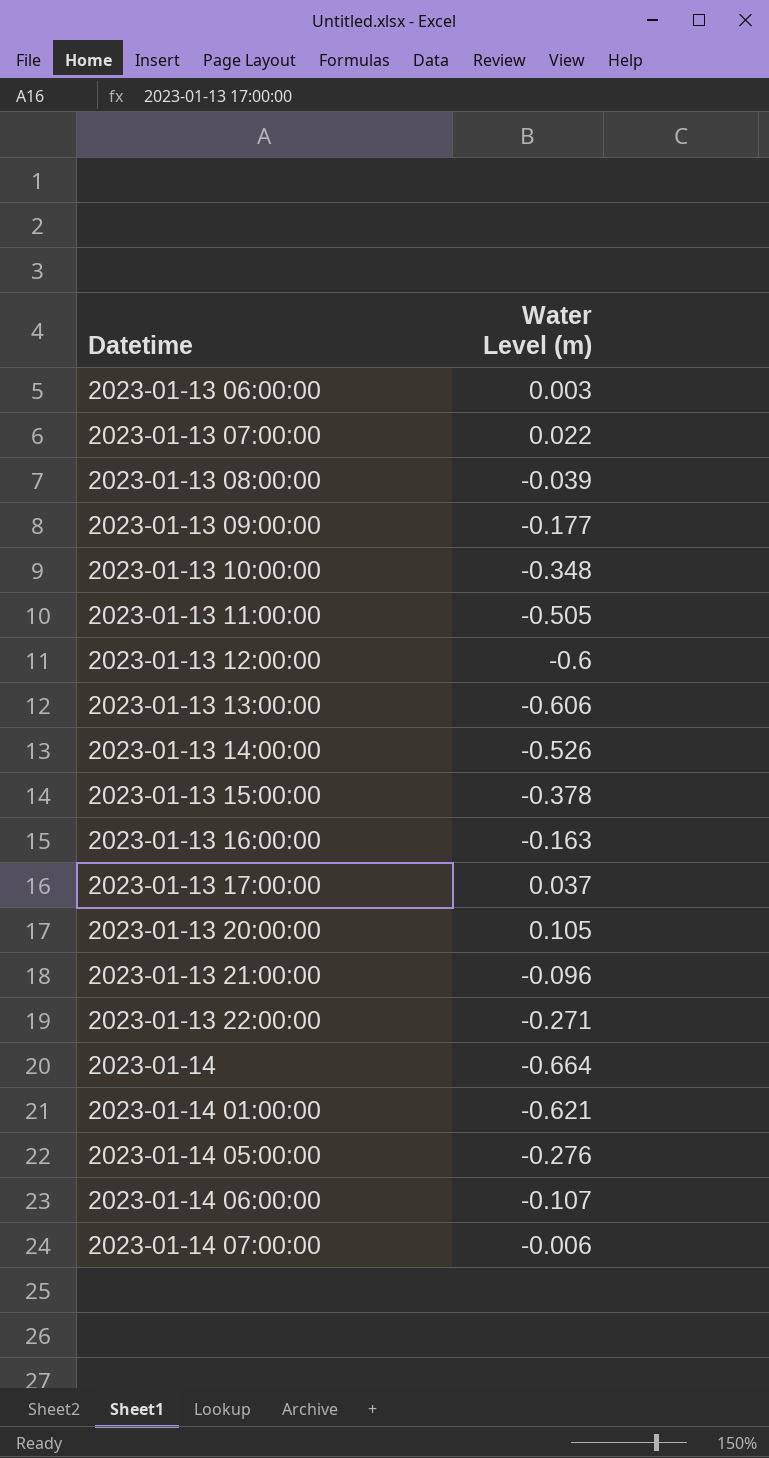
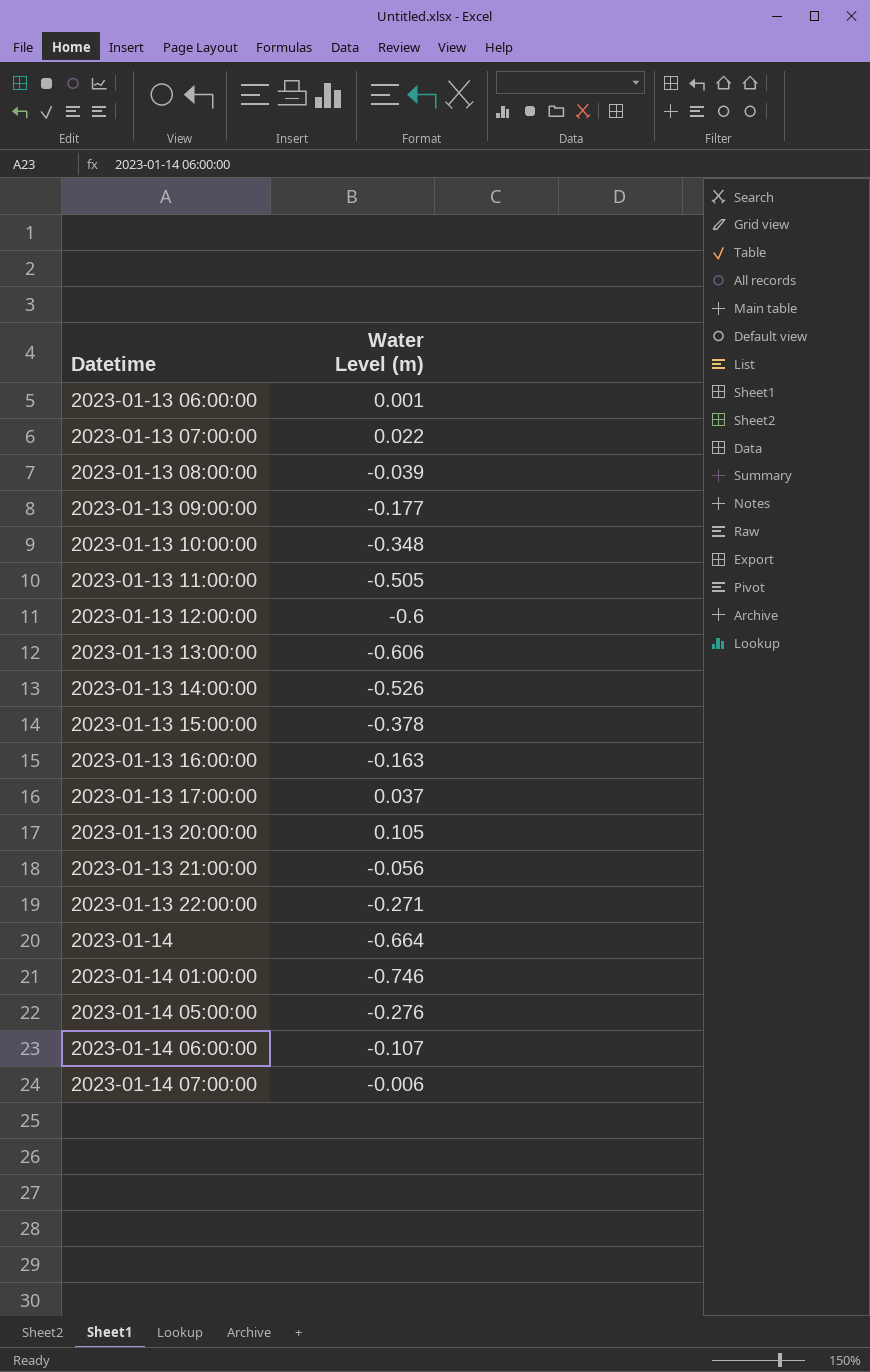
2023-01-13 06:00:00 | Water Level (m): 0.003 -> 0.001
2023-01-13 21:00:00 | Water Level (m): -0.096 -> -0.056
2023-01-14 01:00:00 | Water Level (m): -0.621 -> -0.746

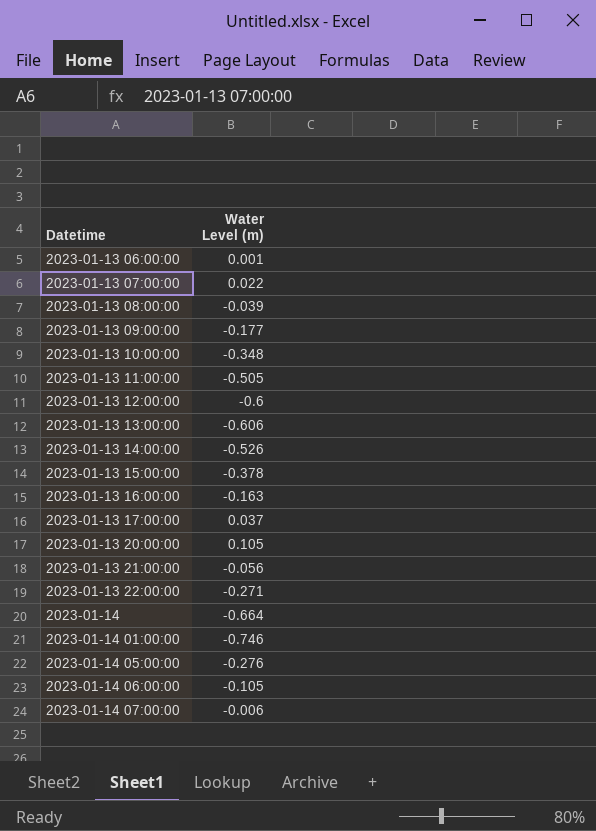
2023-01-14 06:00:00 | Water Level (m): -0.107 -> -0.105

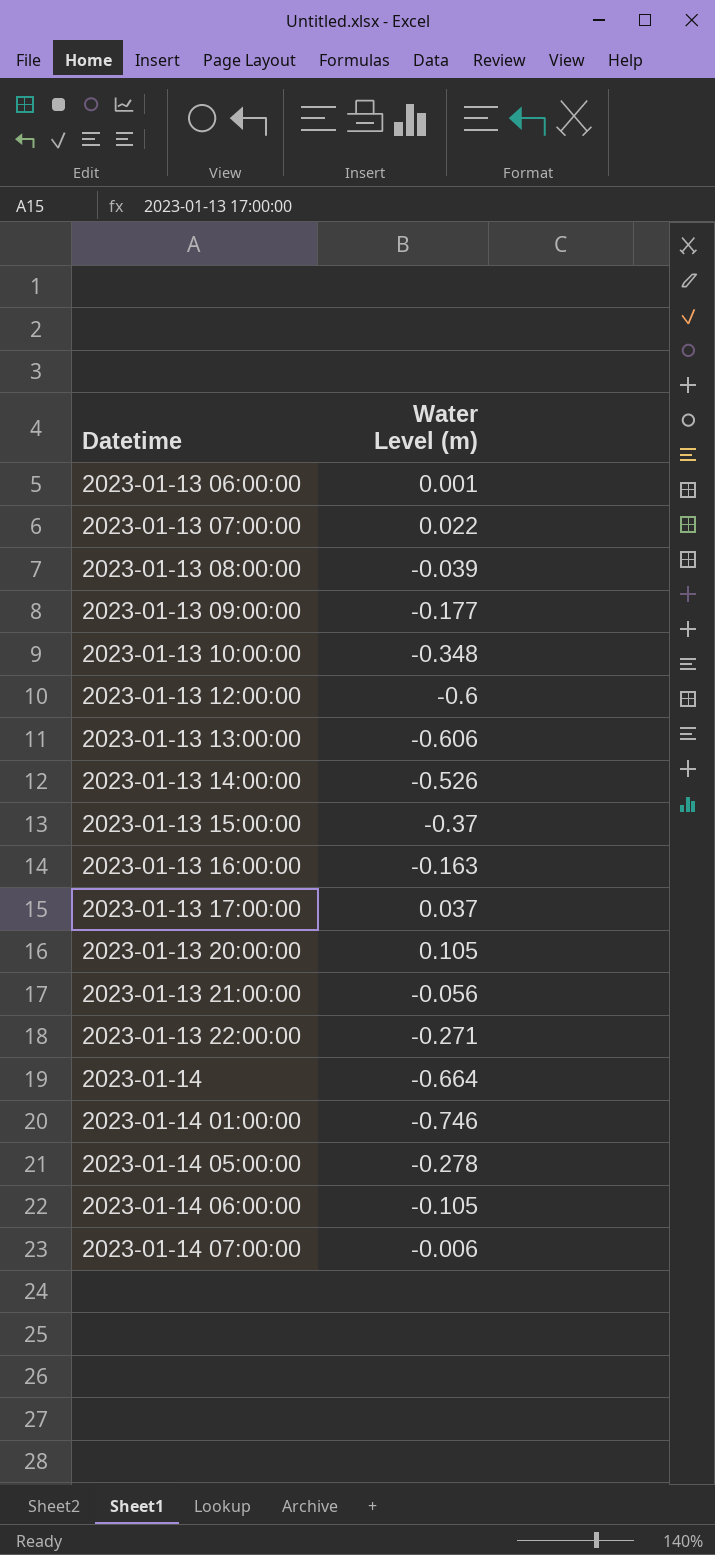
row 2023-01-13 11:00:00: -0.505 -> none
2023-01-13 15:00:00 | Water Level (m): -0.378 -> -0.37
2023-01-14 05:00:00 | Water Level (m): -0.276 -> -0.278

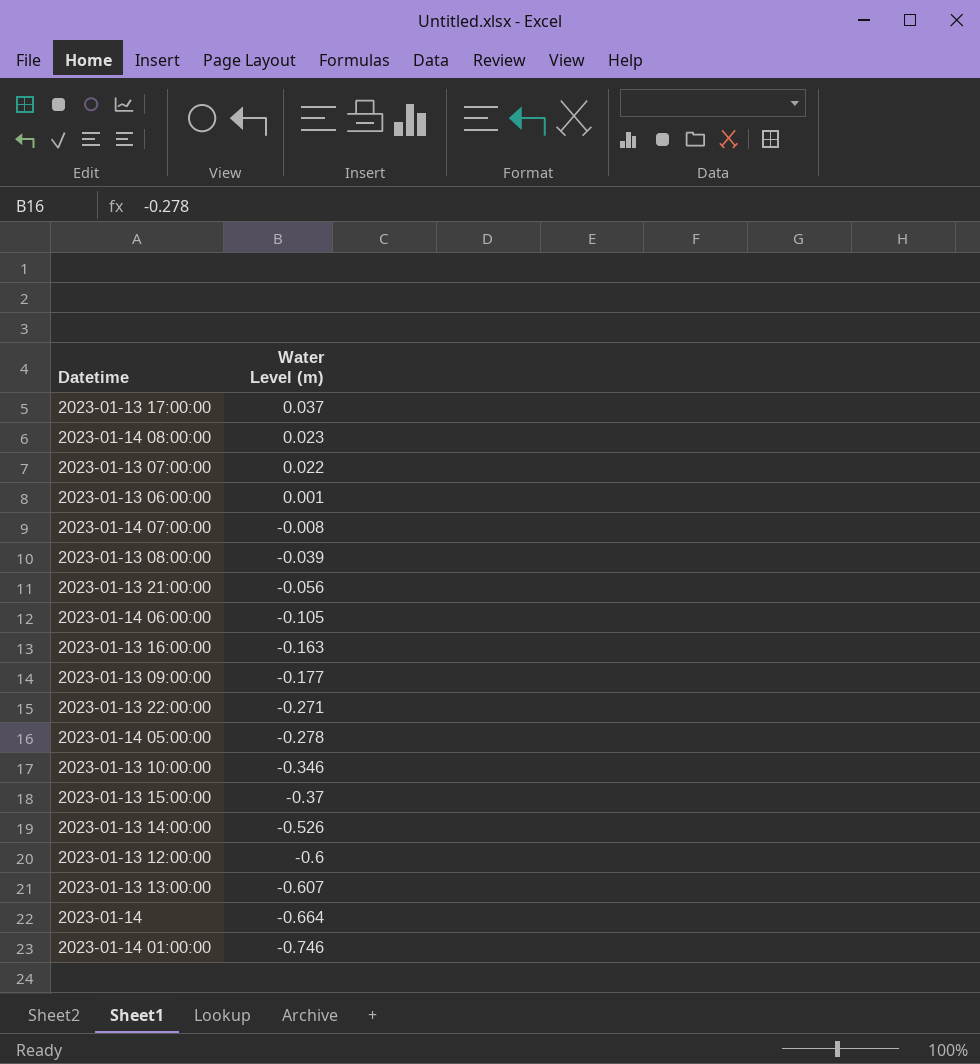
row order: Datetime ascending -> Water Level (m) descending
row 2023-01-13 20:00:00: 0.105 -> none
row 2023-01-14 08:00:00: none -> 0.023
2023-01-14 07:00:00 | Water Level (m): -0.006 -> -0.008
2023-01-13 10:00:00 | Water Level (m): -0.348 -> -0.346
2023-01-13 13:00:00 | Water Level (m): -0.606 -> -0.607

